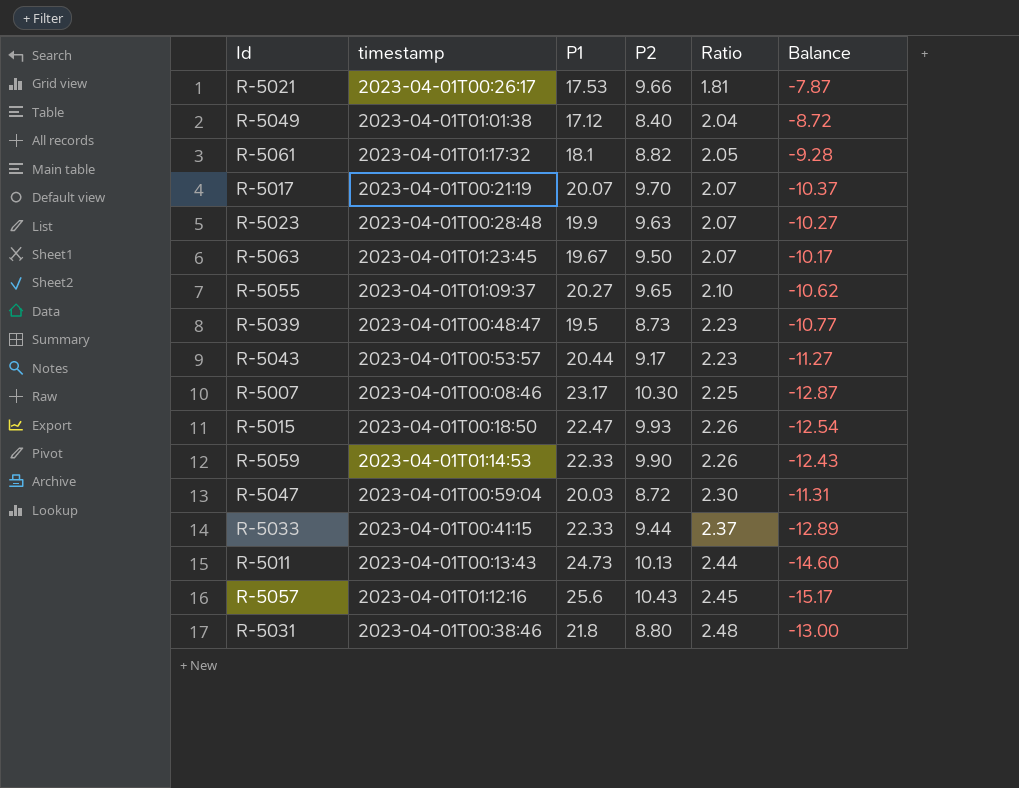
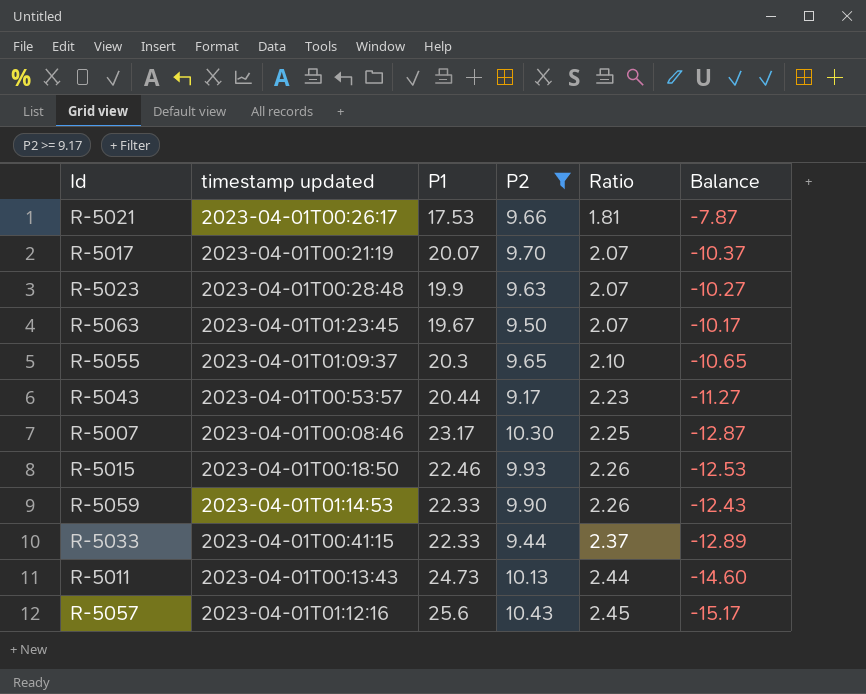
filter: none -> P2 >= 9.17
column name: timestamp -> timestamp updated
R-5055 | P1: 20.27 -> 20.3
R-5055 | Balance: -10.62 -> -10.65
R-5015 | P1: 22.47 -> 22.46
R-5015 | Balance: -12.54 -> -12.53

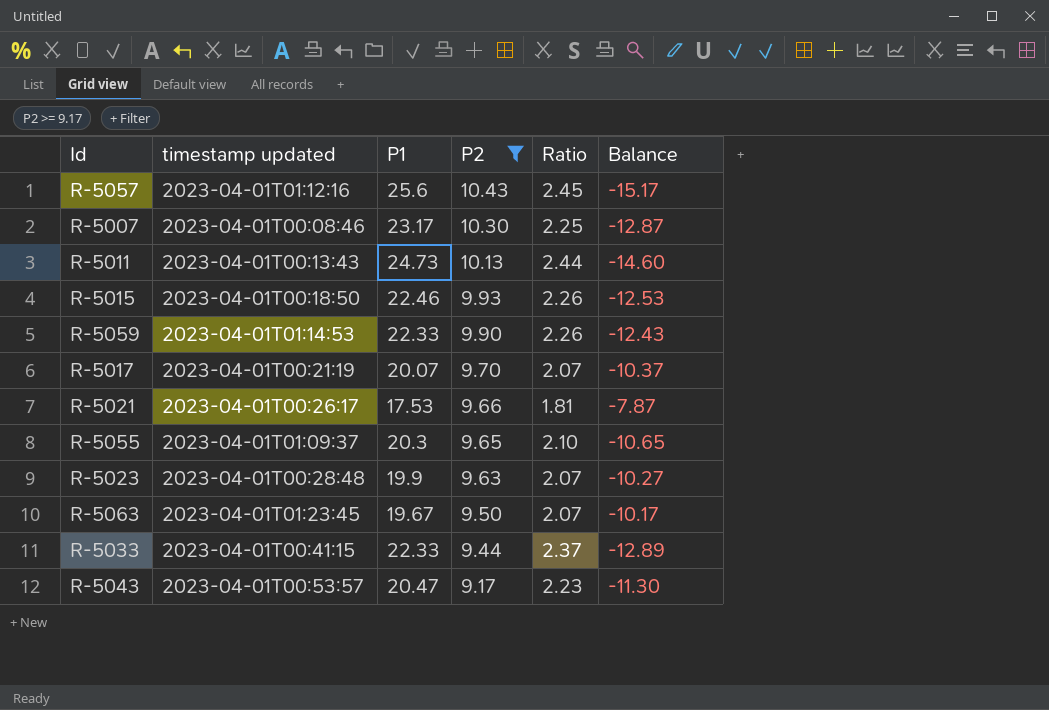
row order: Ratio ascending -> P2 descending
R-5043 | P1: 20.44 -> 20.47
R-5043 | Balance: -11.27 -> -11.30

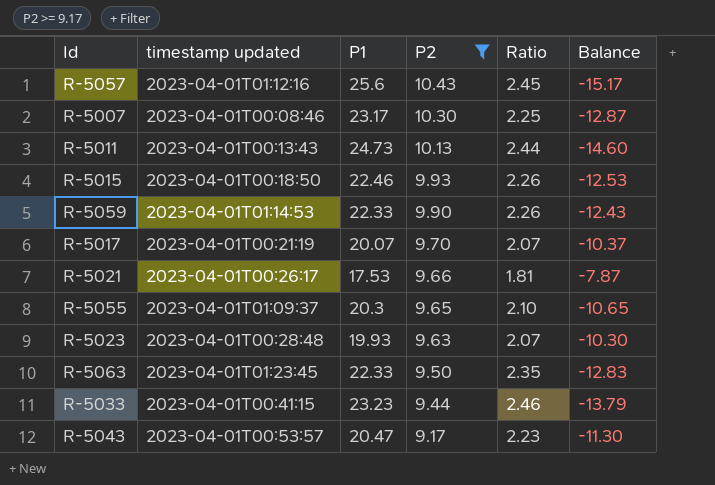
R-5023 | P1: 19.9 -> 19.93
R-5023 | Balance: -10.27 -> -10.30
R-5063 | P1: 19.67 -> 22.33
R-5063 | Ratio: 2.07 -> 2.35
R-5063 | Balance: -10.17 -> -12.83
R-5033 | P1: 22.33 -> 23.23
R-5033 | Ratio: 2.37 -> 2.46
R-5033 | Balance: -12.89 -> -13.79

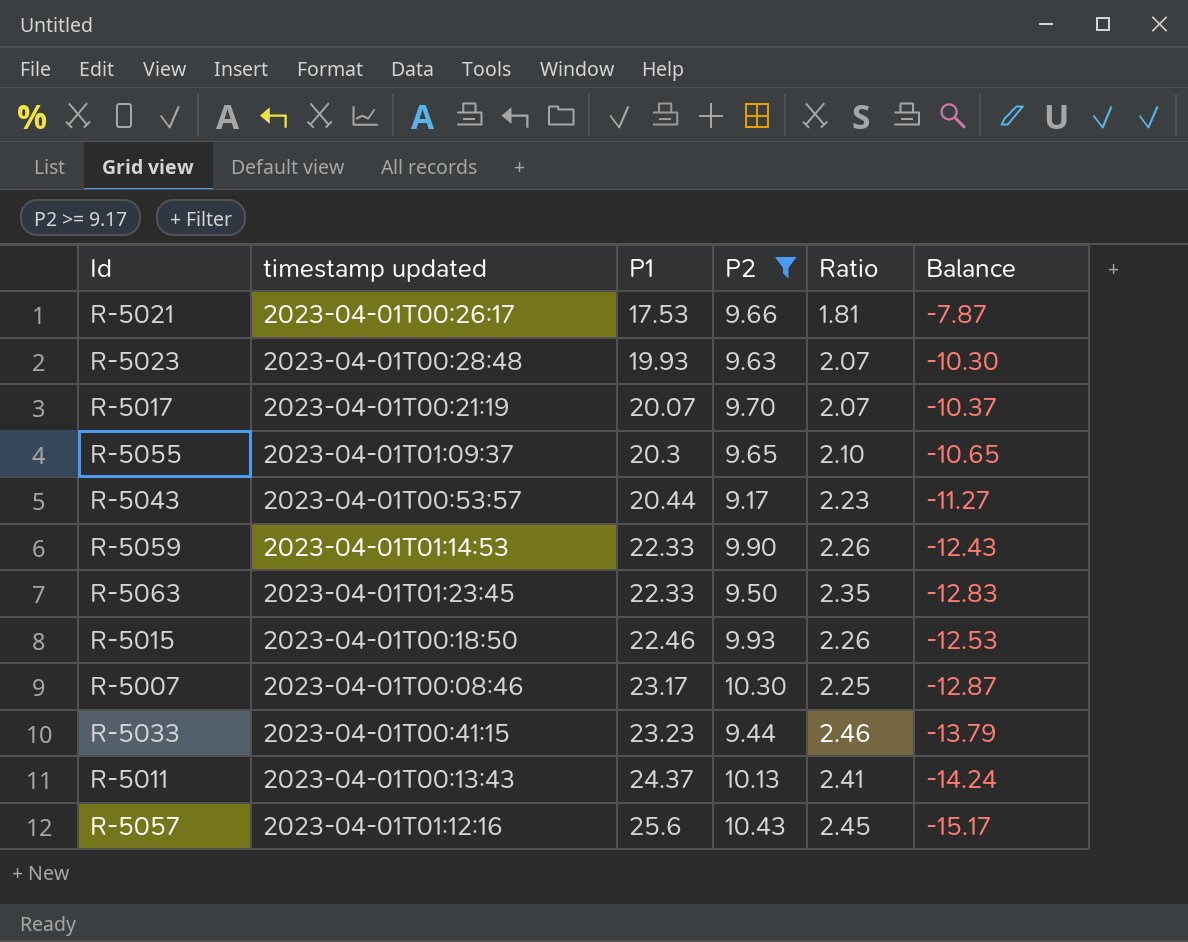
row order: P2 descending -> P1 ascending
R-5043 | P1: 20.47 -> 20.44
R-5043 | Balance: -11.30 -> -11.27
R-5011 | P1: 24.73 -> 24.37
R-5011 | Ratio: 2.44 -> 2.41
R-5011 | Balance: -14.60 -> -14.24

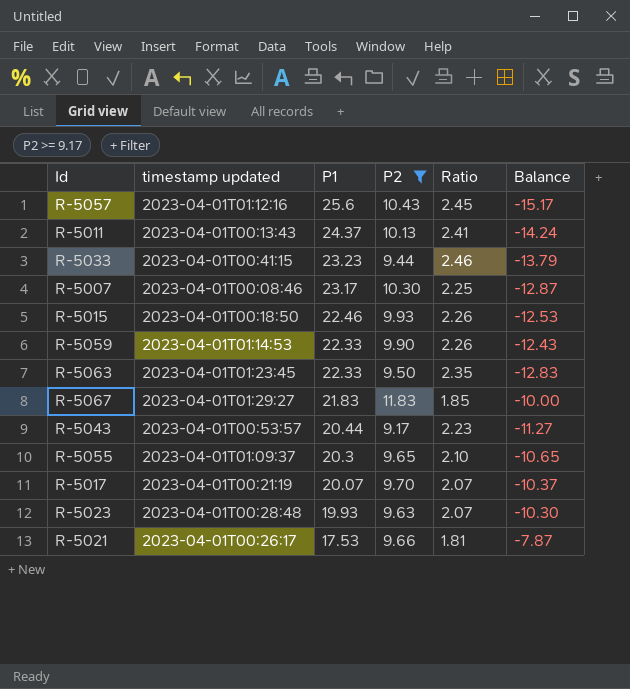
row order: P1 ascending -> P1 descending
row R-5067: none -> 2023-04-01T01:29:27 | 21.83 | 11.83 | 1.85 | -10.00

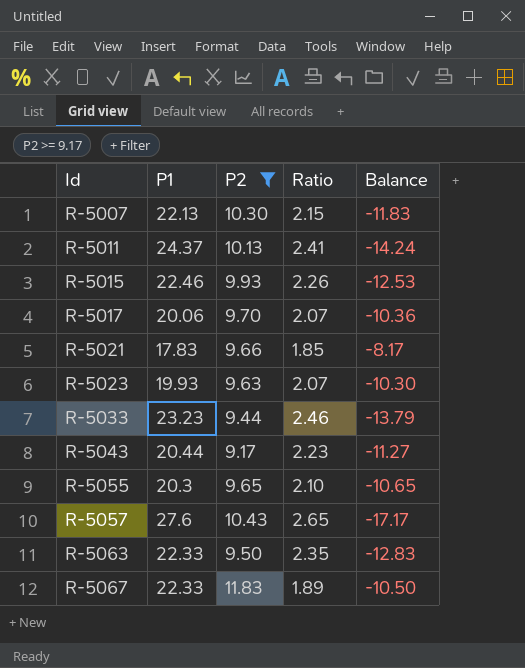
row order: P1 descending -> Id ascending
column timestamp updated | position: 2 -> none
row R-5059: 2023-04-01T01:14:53 | 22.33 | 9.90 | 2.26 | -12.43 -> none
R-5007 | P1: 23.17 -> 22.13
R-5007 | Ratio: 2.25 -> 2.15
R-5007 | Balance: -12.87 -> -11.83
R-5017 | P1: 20.07 -> 20.06
R-5017 | Balance: -10.37 -> -10.36
R-5021 | P1: 17.53 -> 17.83
R-5021 | Ratio: 1.81 -> 1.85
R-5021 | Balance: -7.87 -> -8.17
R-5057 | P1: 25.6 -> 27.6
R-5057 | Ratio: 2.45 -> 2.65
R-5057 | Balance: -15.17 -> -17.17
R-5067 | P1: 21.83 -> 22.33
R-5067 | Ratio: 1.85 -> 1.89
R-5067 | Balance: -10.00 -> -10.50

